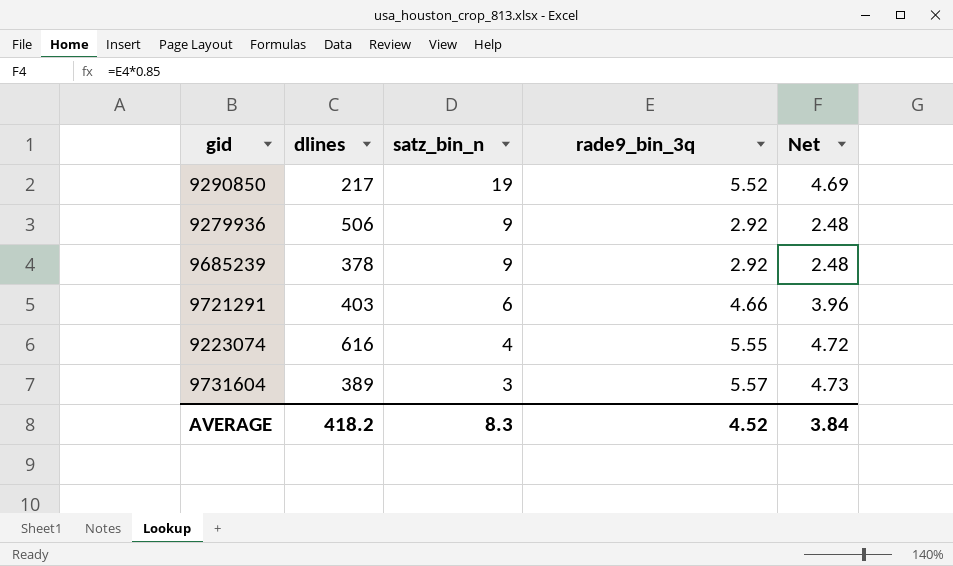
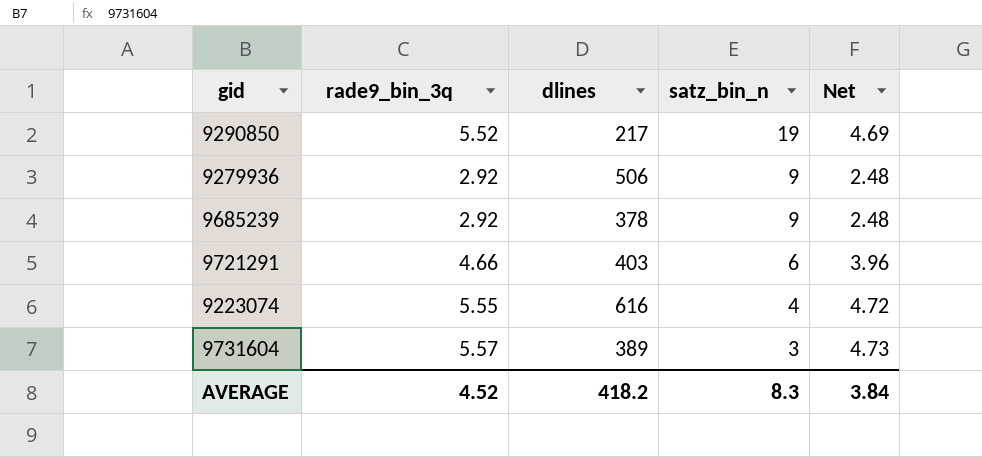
column rade9_bin_3q | position: 4 -> 2

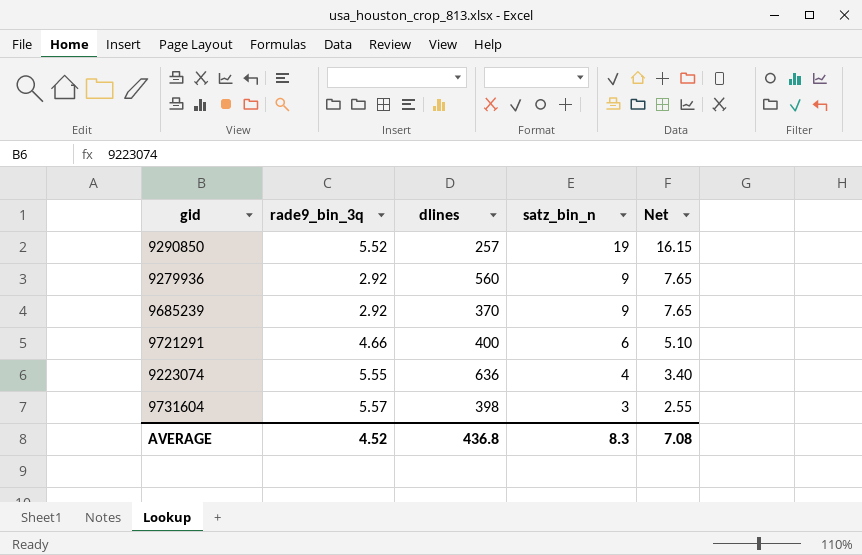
column Net | formula: [rade9_bin_3q] * 0.85 -> [satz_bin_n] * 0.85
9290850 | dlines: 217 -> 257
9279936 | dlines: 506 -> 560
9685239 | dlines: 378 -> 370
9721291 | dlines: 403 -> 400
9223074 | dlines: 616 -> 636
9731604 | dlines: 389 -> 398
AVERAGE | dlines: 418.2 -> 436.8
AVERAGE | Net: 3.84 -> 7.08

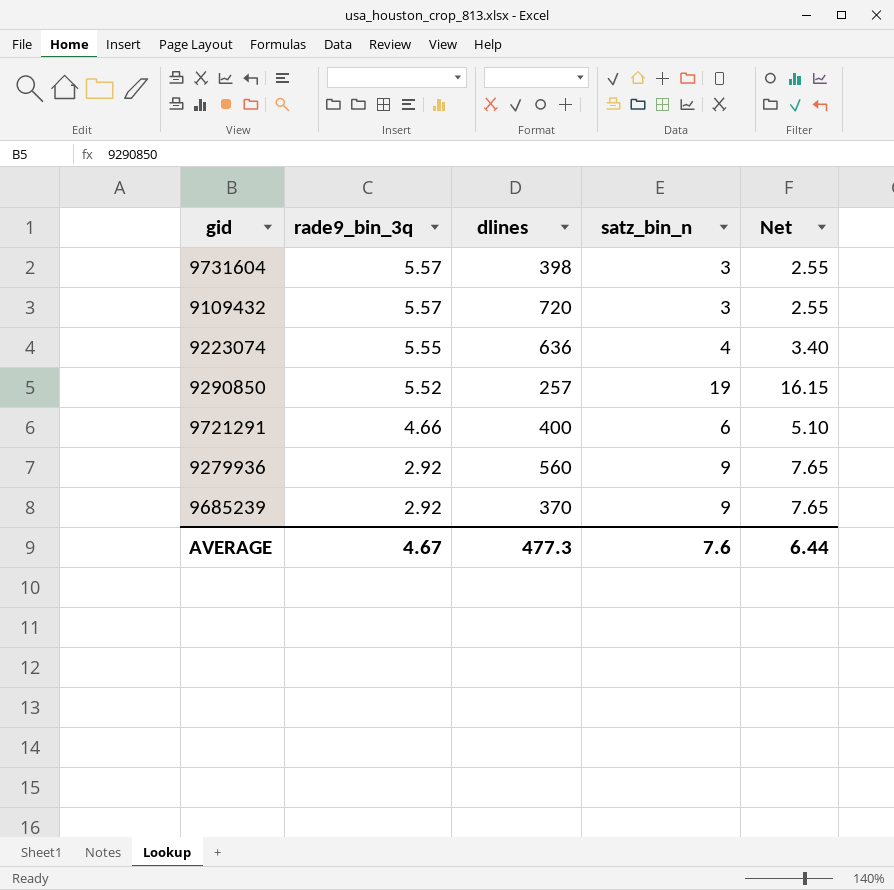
row order: satz_bin_n descending -> rade9_bin_3q descending
row 9109432: none -> 5.57 | 720 | 3 | 2.55
AVERAGE | rade9_bin_3q: 4.52 -> 4.67
AVERAGE | dlines: 436.8 -> 477.3
AVERAGE | satz_bin_n: 8.3 -> 7.6
AVERAGE | Net: 7.08 -> 6.44

